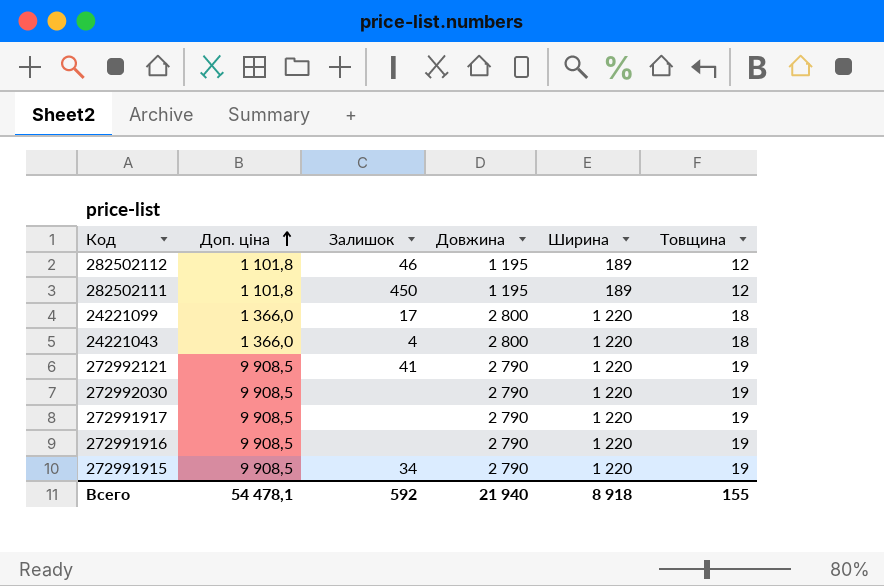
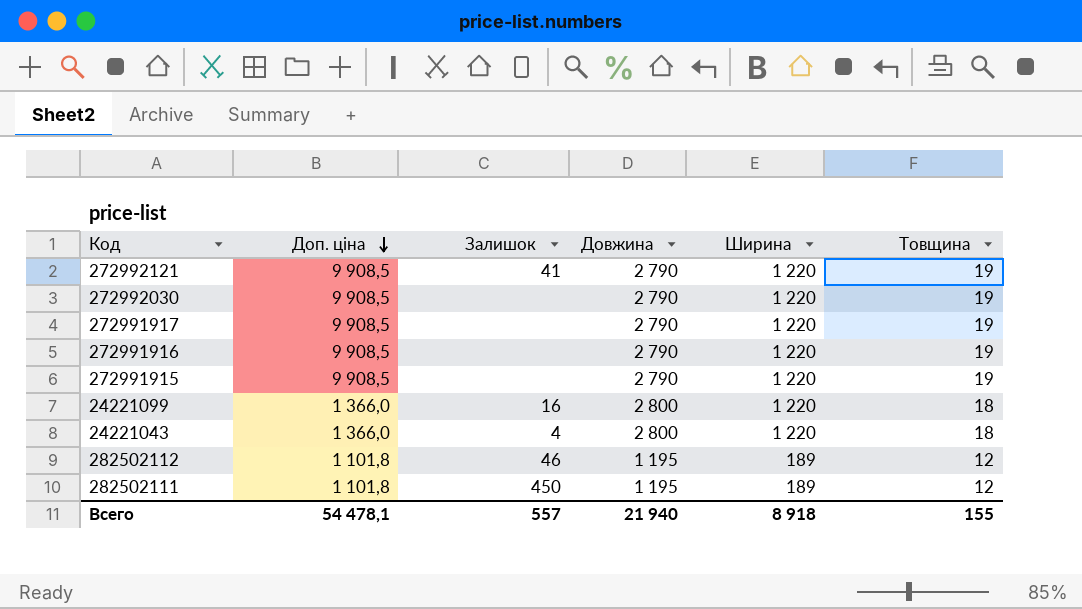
row order: Доп. ціна ascending -> Доп. ціна descending
272991915 | Залишок: 34 -> none
24221099 | Залишок: 17 -> 16
Всего | Залишок: 592 -> 557

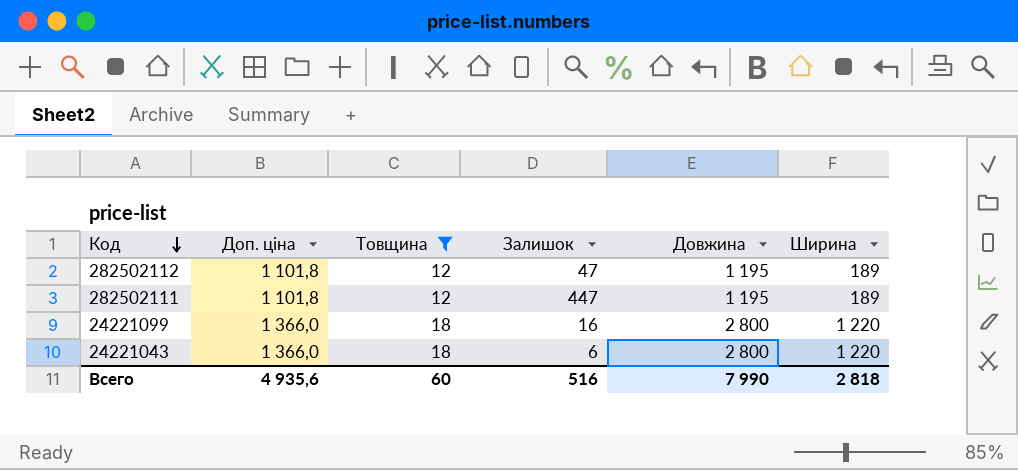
filter: none -> Товщина != 19
row order: Доп. ціна descending -> Код descending
column Товщина | position: 6 -> 3
282502112 | Залишок: 46 -> 47
282502111 | Залишок: 450 -> 447
24221043 | Залишок: 4 -> 6
Всего | Доп. ціна: 54 478,1 -> 4 935,6
Всего | Товщина: 155 -> 60
Всего | Залишок: 557 -> 516
Всего | Довжина: 21 940 -> 7 990
Всего | Ширина: 8 918 -> 2 818

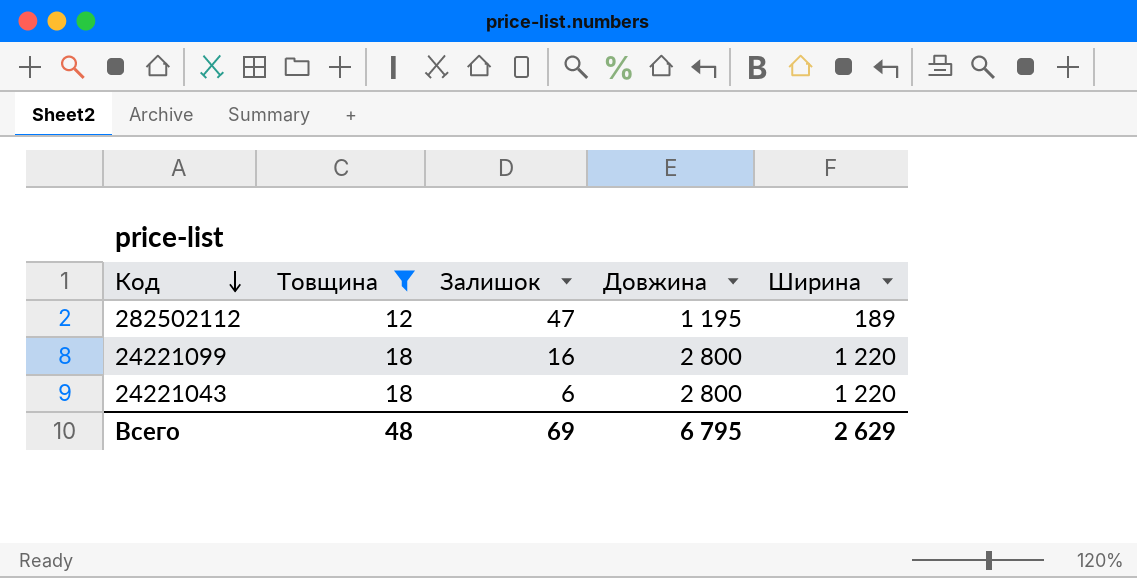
column Доп. ціна | position: 2 -> none
row 282502111: 1 101,8 | 12 | 447 | 1 195 | 189 -> none
Всего | Товщина: 60 -> 48
Всего | Залишок: 516 -> 69
Всего | Довжина: 7 990 -> 6 795
Всего | Ширина: 2 818 -> 2 629

